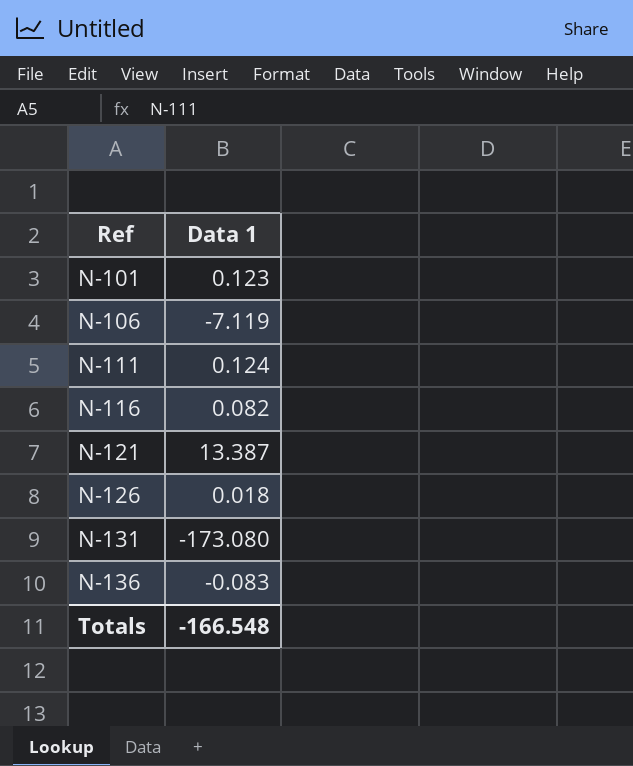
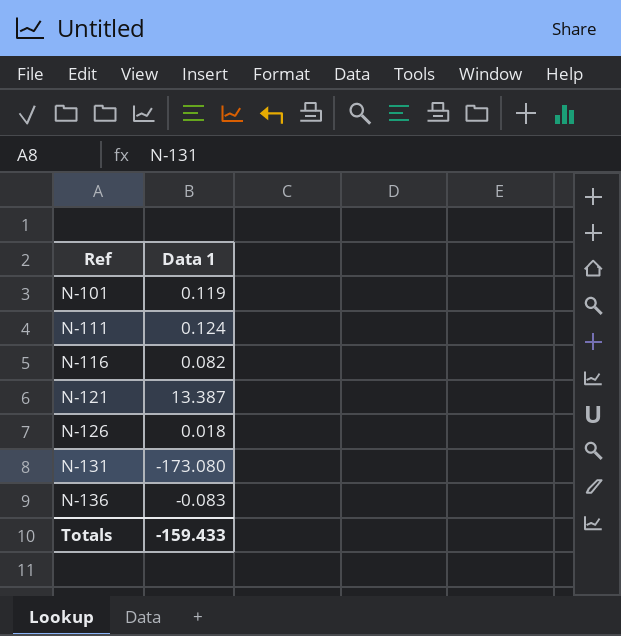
row N-106: -7.119 -> none
N-101 | Data 1: 0.123 -> 0.119
Totals | Data 1: -166.548 -> -159.433

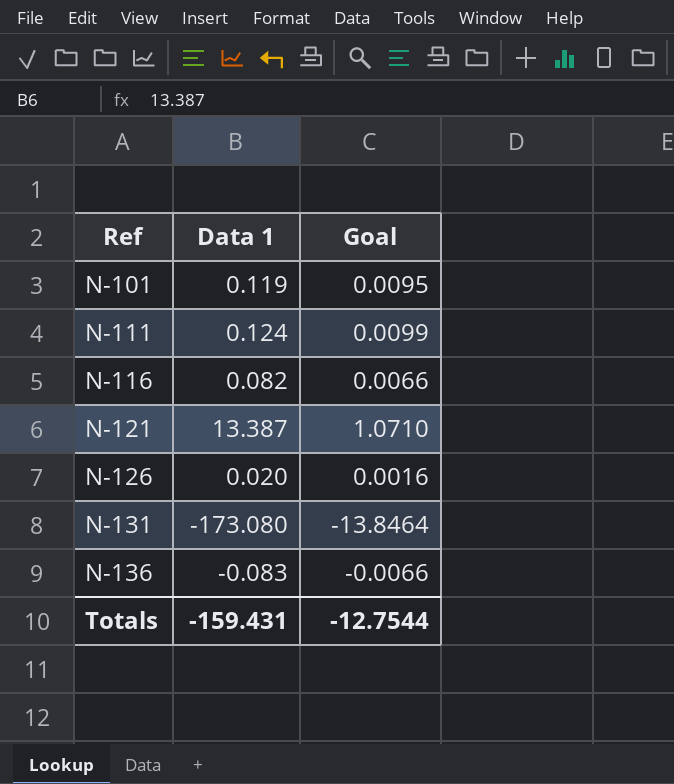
column Goal | formula: none -> [Data 1] * 0.08
N-126 | Data 1: 0.018 -> 0.020
Totals | Data 1: -159.433 -> -159.431

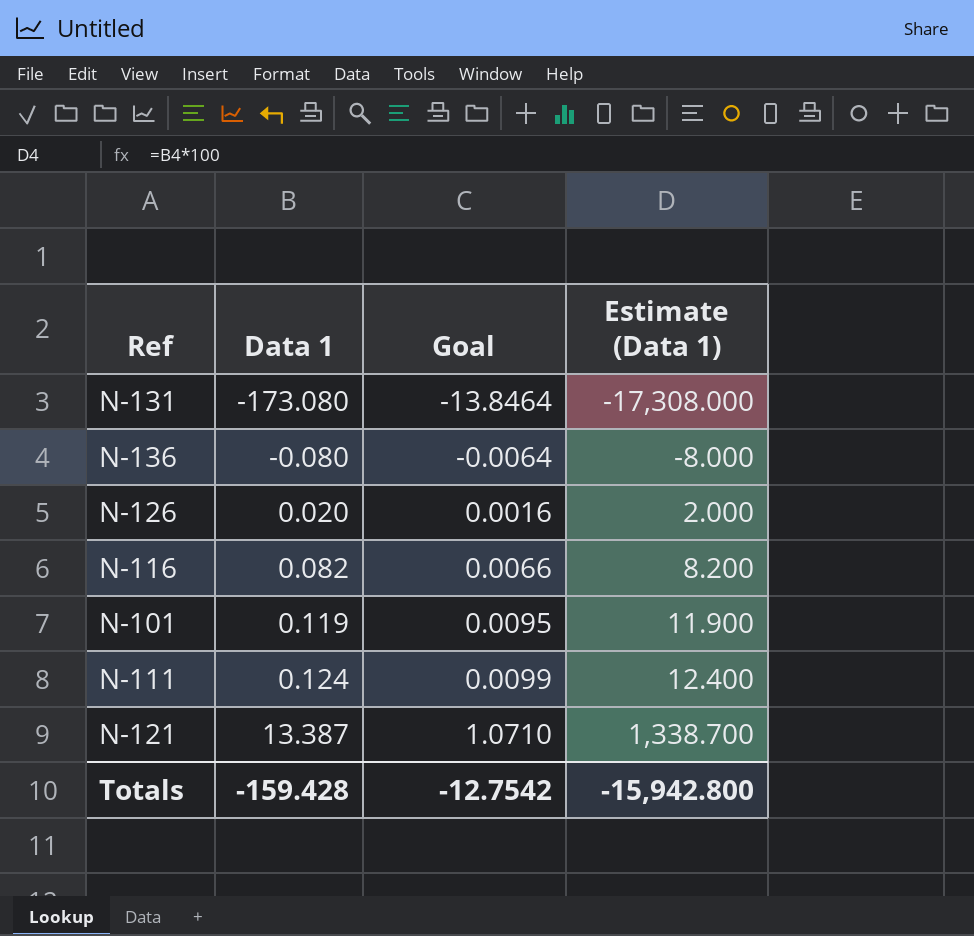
row order: Ref ascending -> Data 1 ascending
column Estimate (Data 1) | formula: none -> [Data 1] * 100
N-136 | Data 1: -0.083 -> -0.080
N-136 | Goal: -0.0066 -> -0.0064
Totals | Data 1: -159.431 -> -159.428
Totals | Goal: -12.7544 -> -12.7542

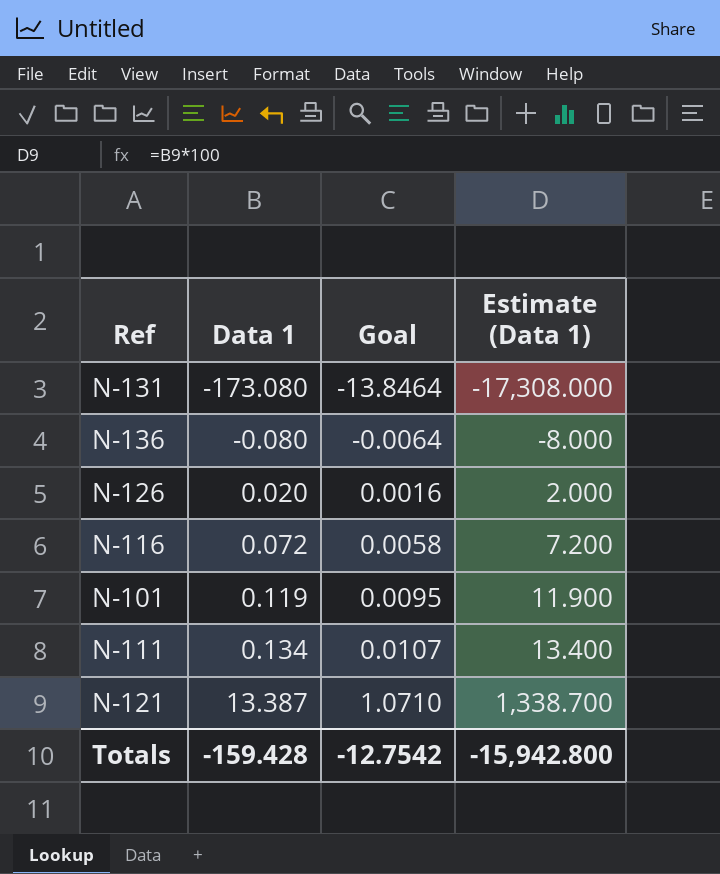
N-116 | Data 1: 0.082 -> 0.072
N-116 | Goal: 0.0066 -> 0.0058
N-116 | Estimate (Data 1): 8.200 -> 7.200
N-111 | Data 1: 0.124 -> 0.134
N-111 | Goal: 0.0099 -> 0.0107
N-111 | Estimate (Data 1): 12.400 -> 13.400

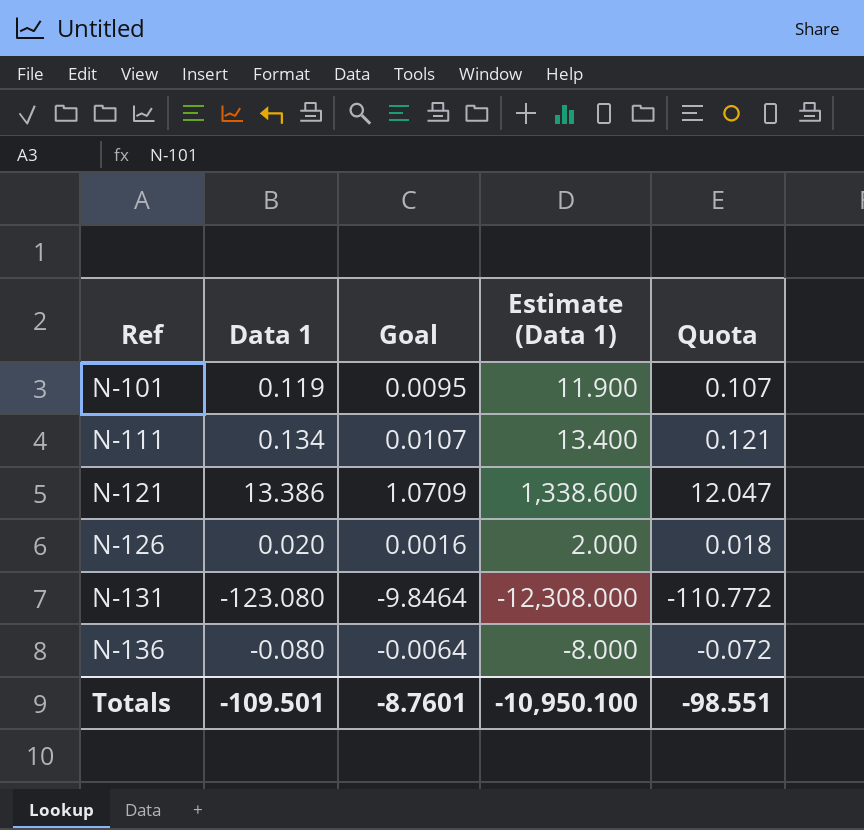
row order: Data 1 ascending -> Ref ascending
column Quota | formula: none -> [Data 1] * 0.9
row N-116: 0.072 | 0.0058 | 7.200 -> none
N-121 | Data 1: 13.387 -> 13.386
N-121 | Goal: 1.0710 -> 1.0709
N-121 | Estimate (Data 1): 1,338.700 -> 1,338.600
N-131 | Data 1: -173.080 -> -123.080
N-131 | Goal: -13.8464 -> -9.8464
N-131 | Estimate (Data 1): -17,308.000 -> -12,308.000
Totals | Data 1: -159.428 -> -109.501
Totals | Goal: -12.7542 -> -8.7601
Totals | Estimate (Data 1): -15,942.800 -> -10,950.100

